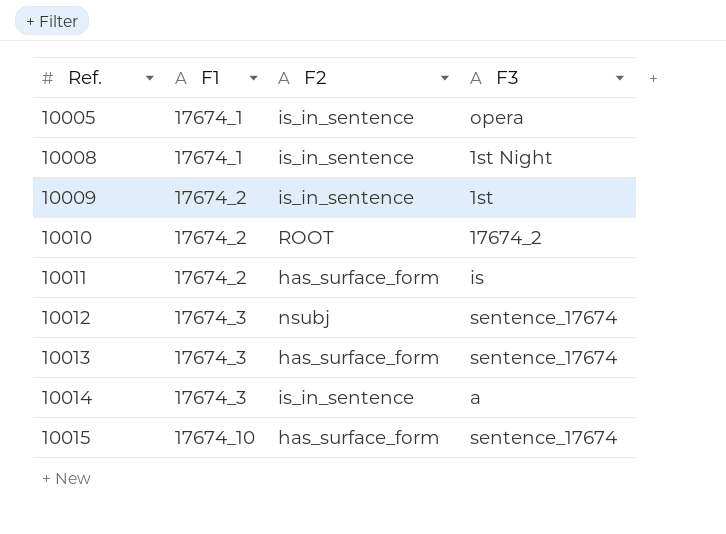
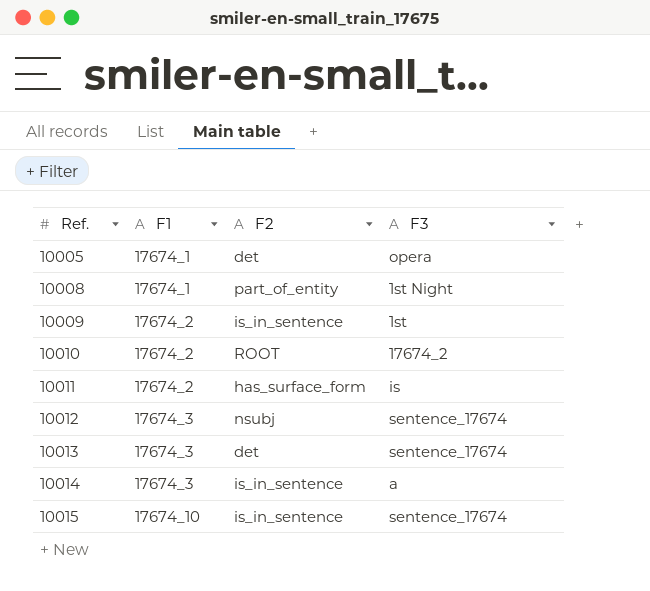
10005 | F2: is_in_sentence -> det
10008 | F2: is_in_sentence -> part_of_entity
10013 | F2: has_surface_form -> det
10015 | F2: has_surface_form -> is_in_sentence

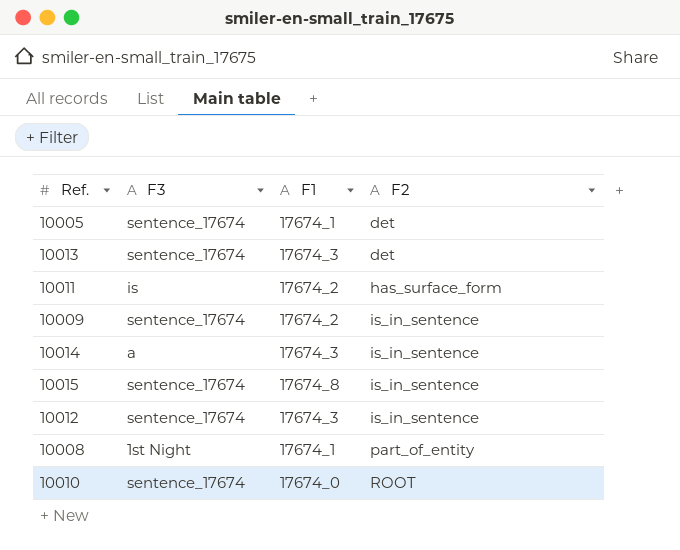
row order: Ref. ascending -> F2 ascending
column F3 | position: 4 -> 2
10005 | F3: opera -> sentence_17674
10009 | F3: 1st -> sentence_17674
10015 | F1: 17674_10 -> 17674_8
10012 | F2: nsubj -> is_in_sentence
10010 | F3: 17674_2 -> sentence_17674
10010 | F1: 17674_2 -> 17674_0

